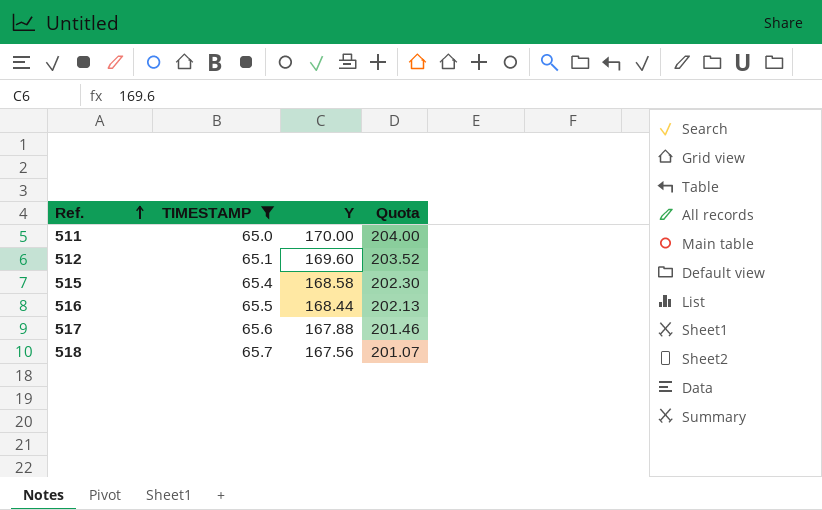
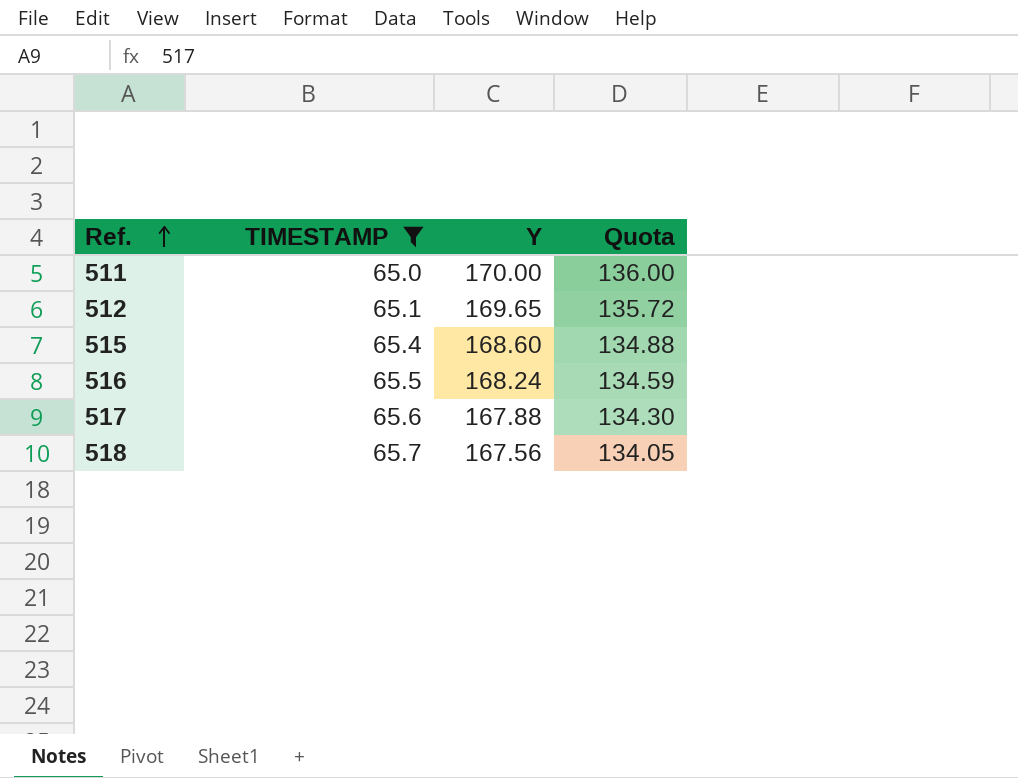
column Quota | formula: [Y] * 1.2 -> [Y] * 0.8
512 | Y: 169.60 -> 169.65
515 | Y: 168.58 -> 168.60
516 | Y: 168.44 -> 168.24

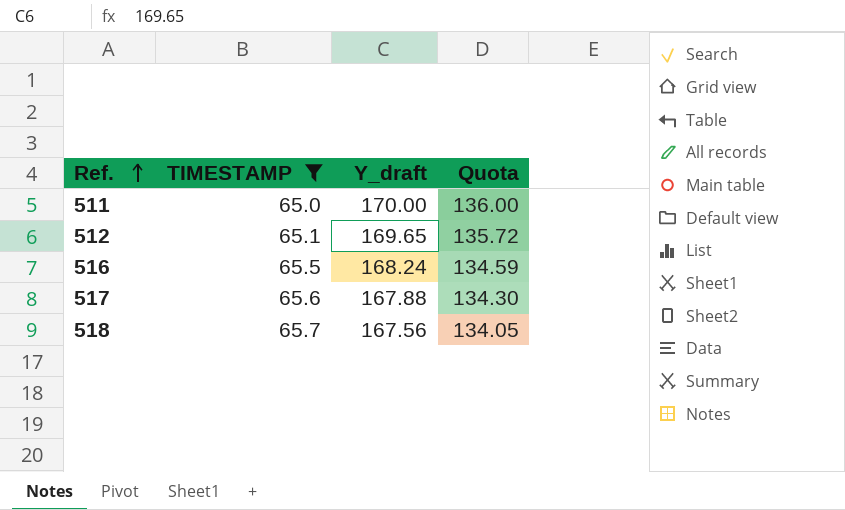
column name: Y -> Y_draft
row 515: 65.4 | 168.60 | 134.88 -> none

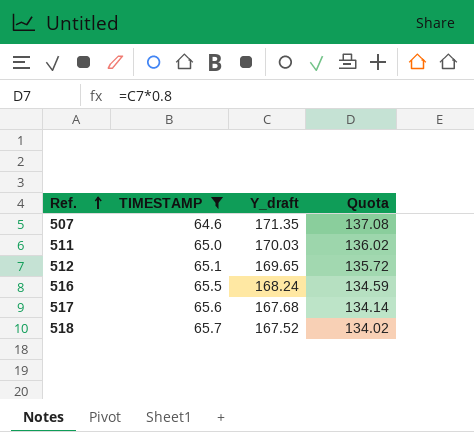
row 507: none -> 64.6 | 171.35 | 137.08
511 | Y_draft: 170.00 -> 170.03
511 | Quota: 136.00 -> 136.02
517 | Y_draft: 167.88 -> 167.68
517 | Quota: 134.30 -> 134.14
518 | Y_draft: 167.56 -> 167.52
518 | Quota: 134.05 -> 134.02

